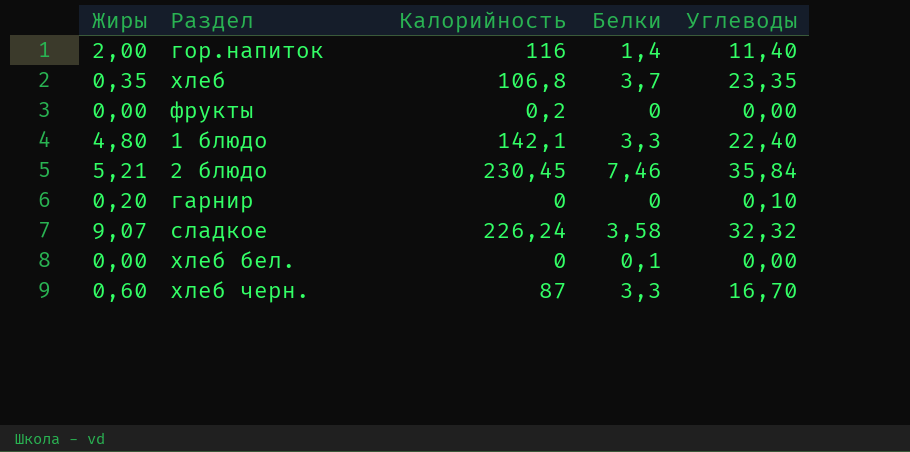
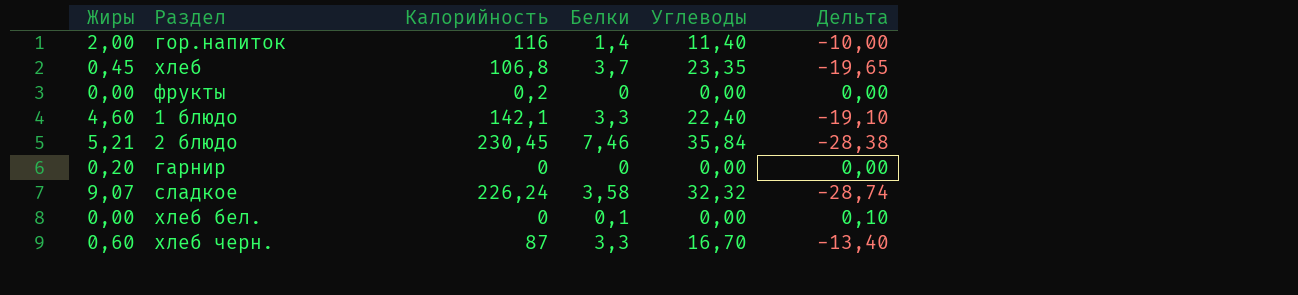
column Дельта | formula: none -> [Белки] - [Углеводы]
хлеб | Жиры: 0,35 -> 0,45
1 блюдо | Жиры: 4,80 -> 4,60
гарнир | Углеводы: 0,10 -> 0,00

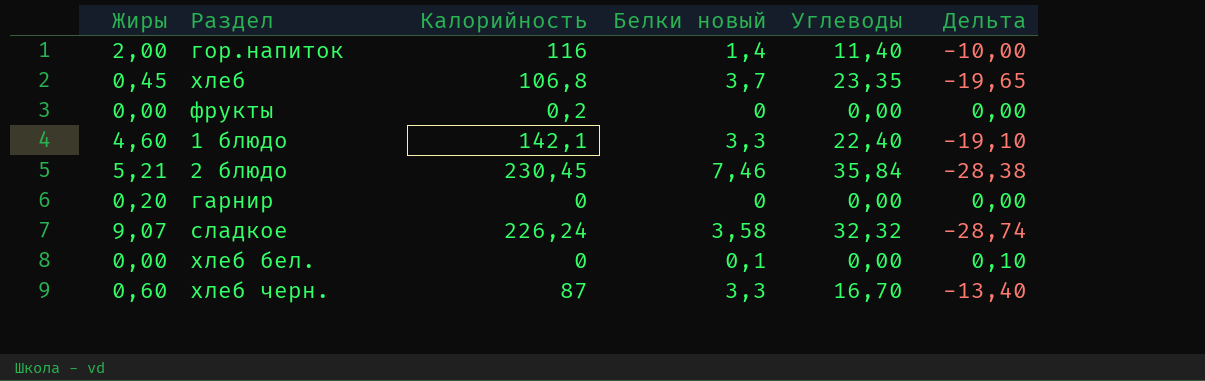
column name: Белки -> Белки новый

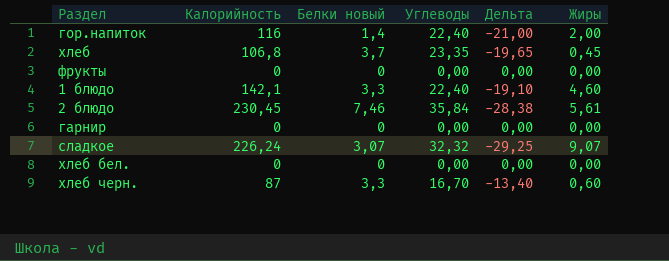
column Жиры | position: 1 -> 6
гор.напиток | Углеводы: 11,40 -> 22,40
гор.напиток | Дельта: -10,00 -> -21,00
фрукты | Калорийность: 0,2 -> 0
2 блюдо | Жиры: 5,21 -> 5,61
гарнир | Жиры: 0,20 -> 0,00
сладкое | Белки новый: 3,58 -> 3,07
сладкое | Дельта: -28,74 -> -29,25
хлеб бел. | Белки новый: 0,1 -> 0
хлеб бел. | Дельта: 0,10 -> 0,00

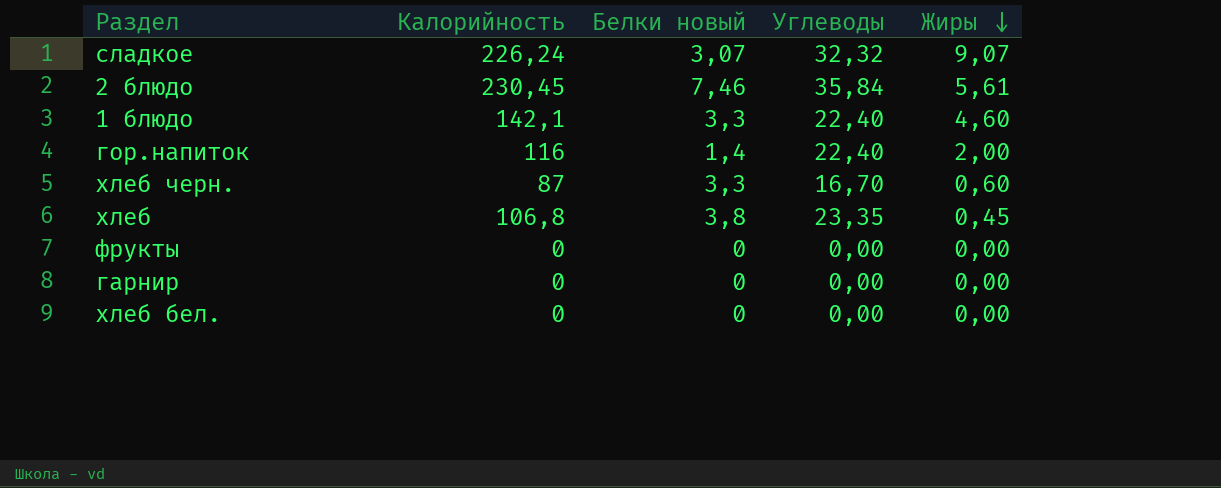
row order: none -> Жиры descending
column Дельта | formula: [Белки новый] - [Углеводы] -> none
хлеб | Белки новый: 3,7 -> 3,8

